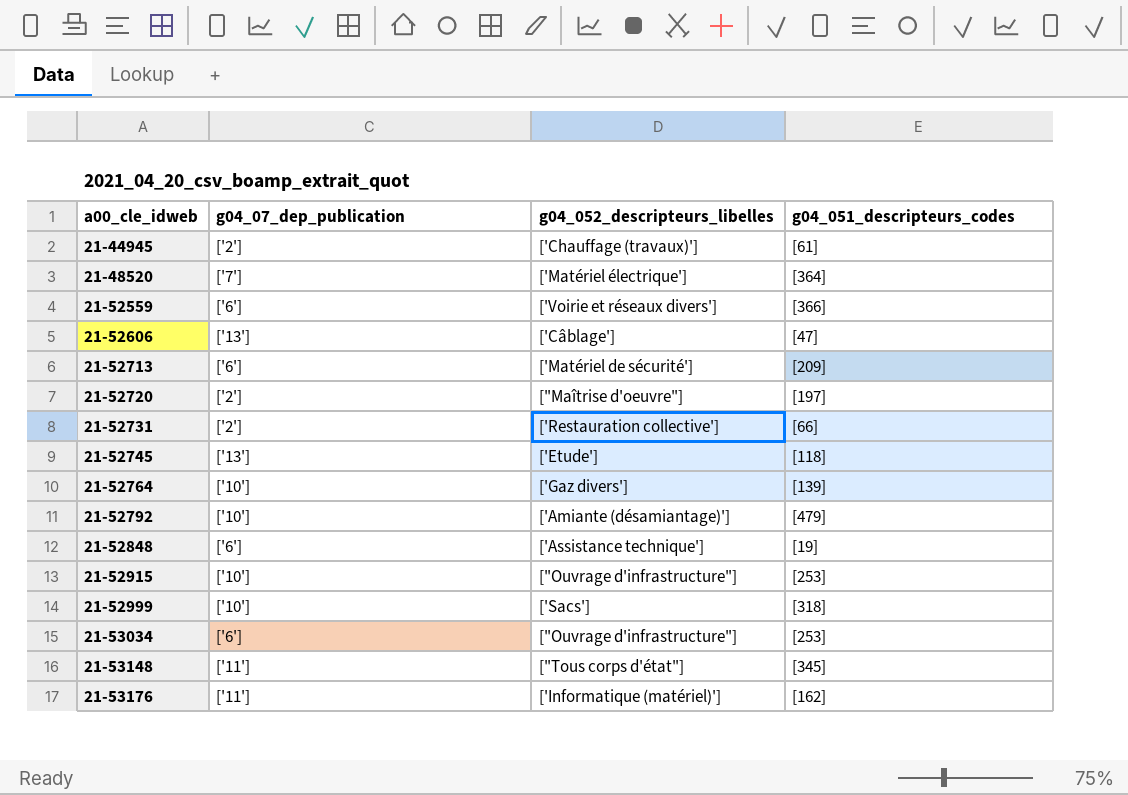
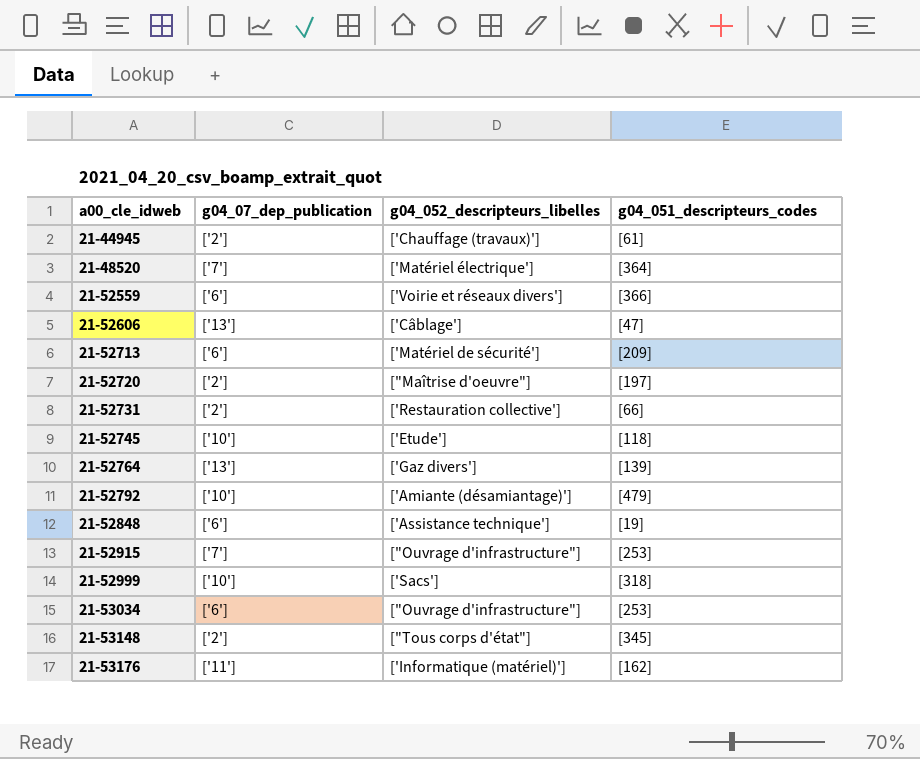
21-52745 | g04_07_dep_publication: ['13'] -> ['10']
21-52764 | g04_07_dep_publication: ['10'] -> ['13']
21-52915 | g04_07_dep_publication: ['10'] -> ['7']
21-53148 | g04_07_dep_publication: ['11'] -> ['2']

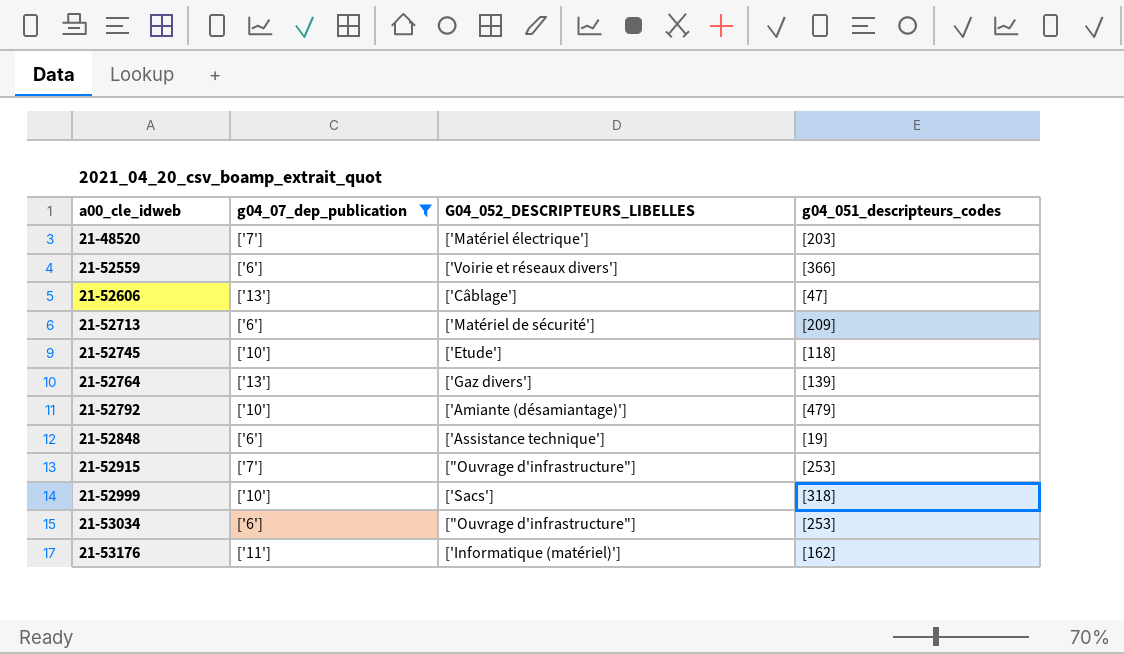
filter: none -> g04_07_dep_publication != ['2']
column name: g04_052_descripteurs_libelles -> G04_052_DESCRIPTEURS_LIBELLES
21-48520 | g04_051_descripteurs_codes: [364] -> [203]

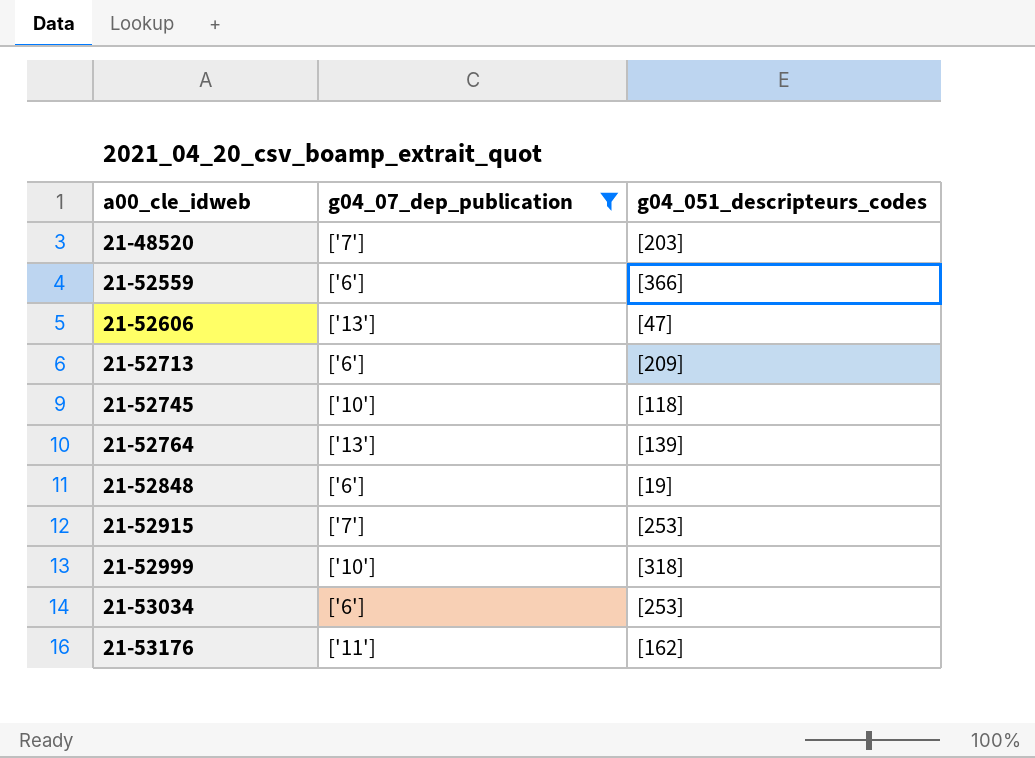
column G04_052_DESCRIPTEURS_LIBELLES | position: 3 -> none
row 21-52792: ['10'] | ['Amiante (désamiantage)'] | [479] -> none

